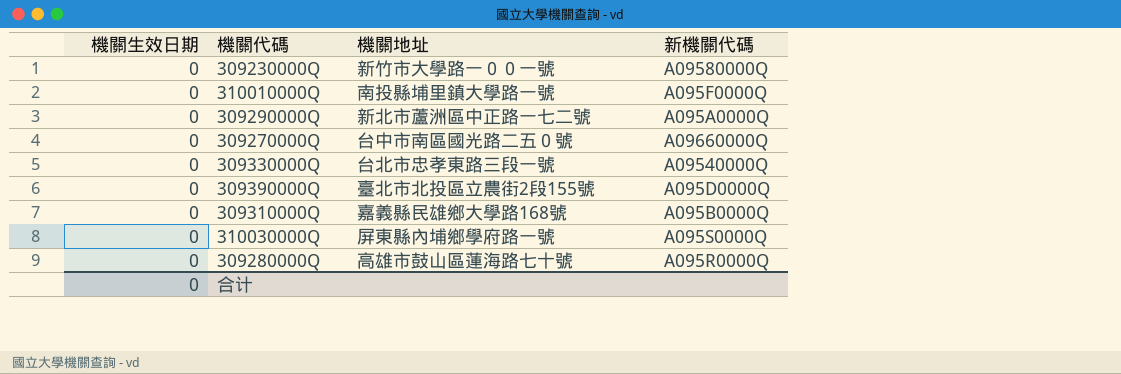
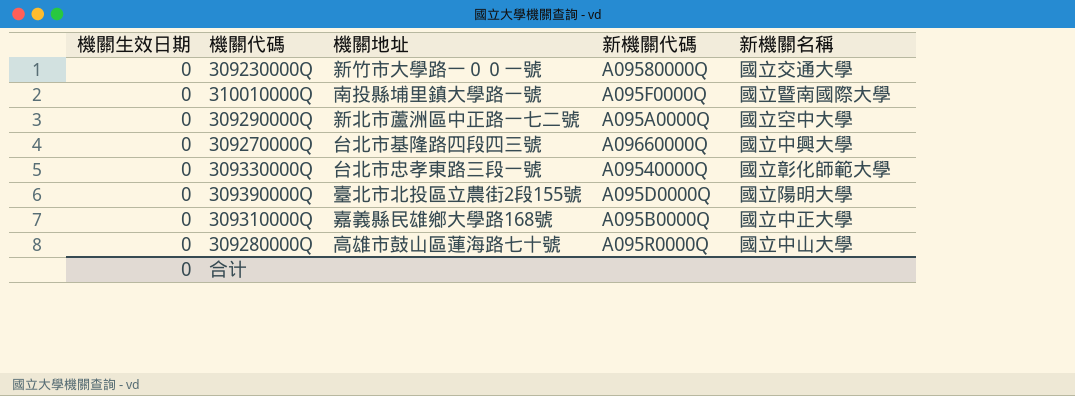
column 新機關名稱 | position: none -> 5
row 310030000Q: 0 | 屏東縣內埔鄉學府路一號 | A095S0000Q -> none
309270000Q | 機關地址: 台中市南區國光路二五０號 -> 台北市基隆路四段四三號

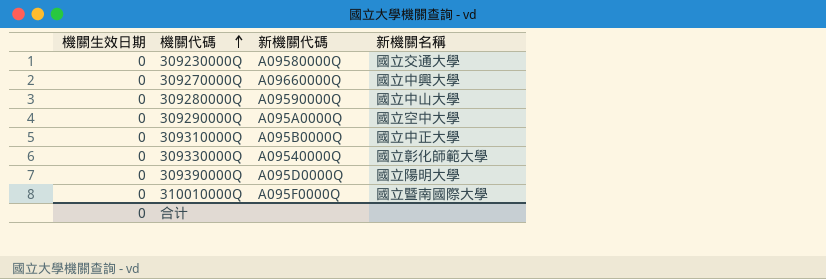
row order: none -> 機關代碼 ascending
column 機關地址 | position: 3 -> none
309280000Q | 新機關代碼: A095R0000Q -> A09590000Q

